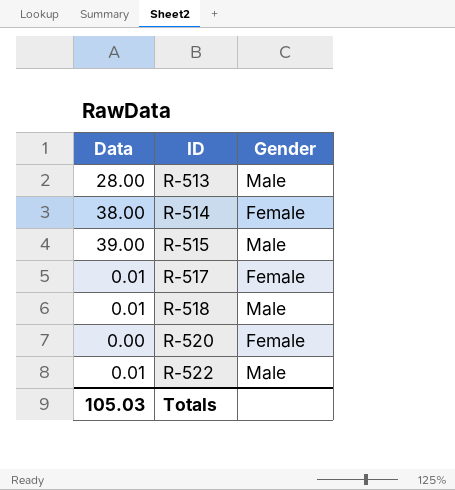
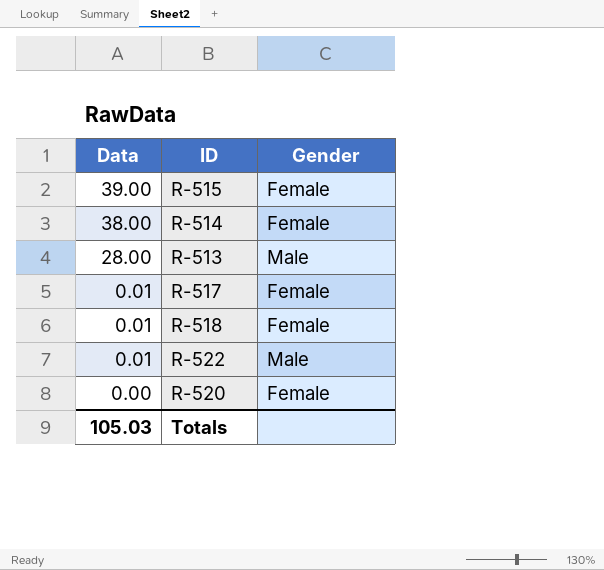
row order: ID ascending -> Data descending
R-515 | Gender: Male -> Female
R-518 | Gender: Male -> Female

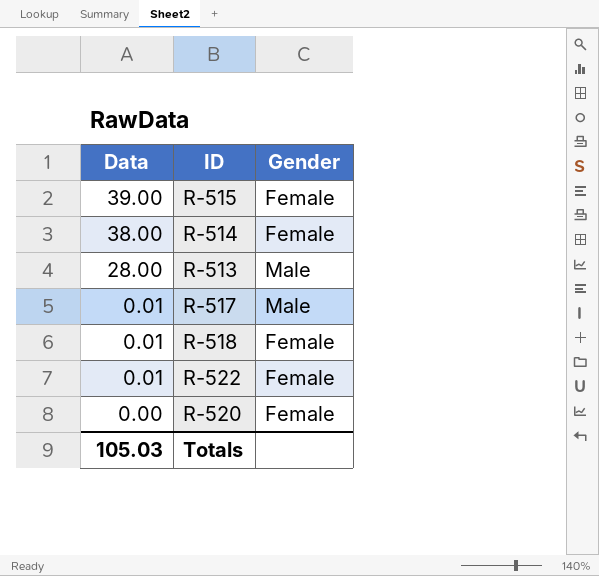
R-517 | Gender: Female -> Male
R-522 | Gender: Male -> Female

